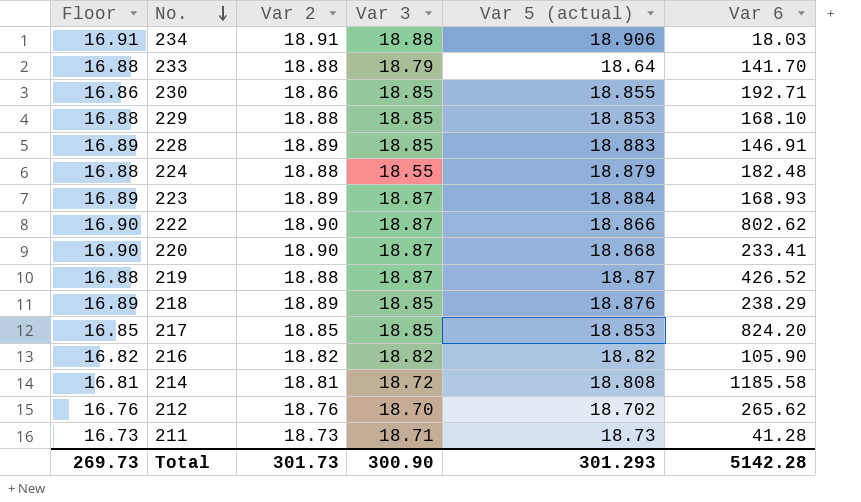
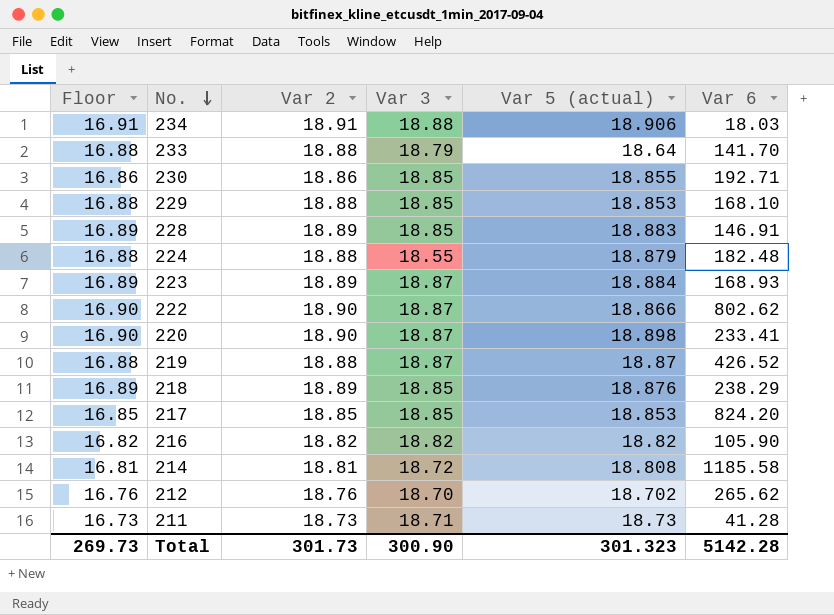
220 | Var 5 (actual): 18.868 -> 18.898
Total | Var 5 (actual): 301.293 -> 301.323

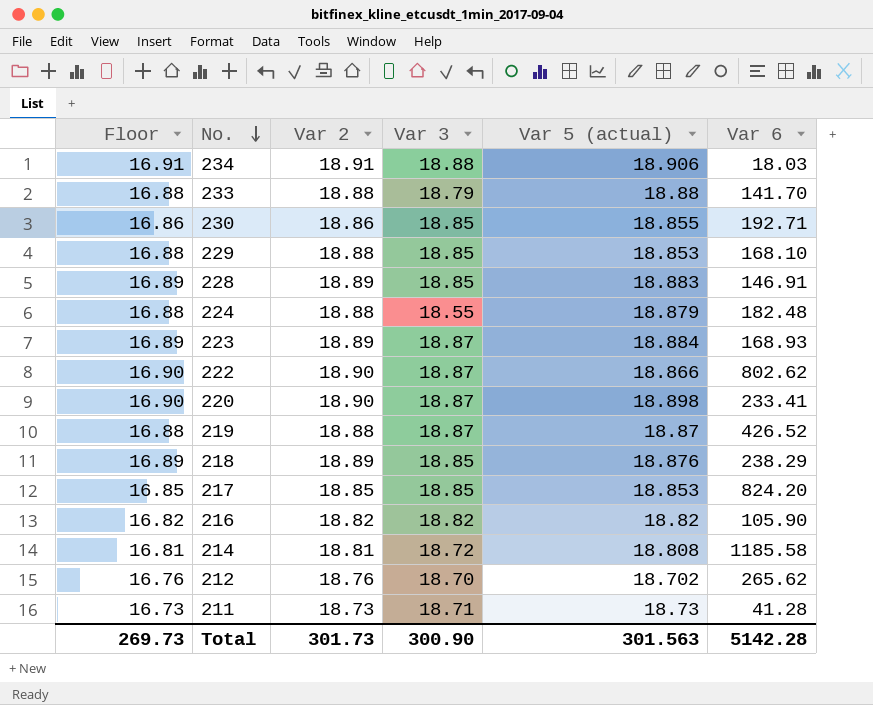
233 | Var 5 (actual): 18.64 -> 18.88
Total | Var 5 (actual): 301.323 -> 301.563

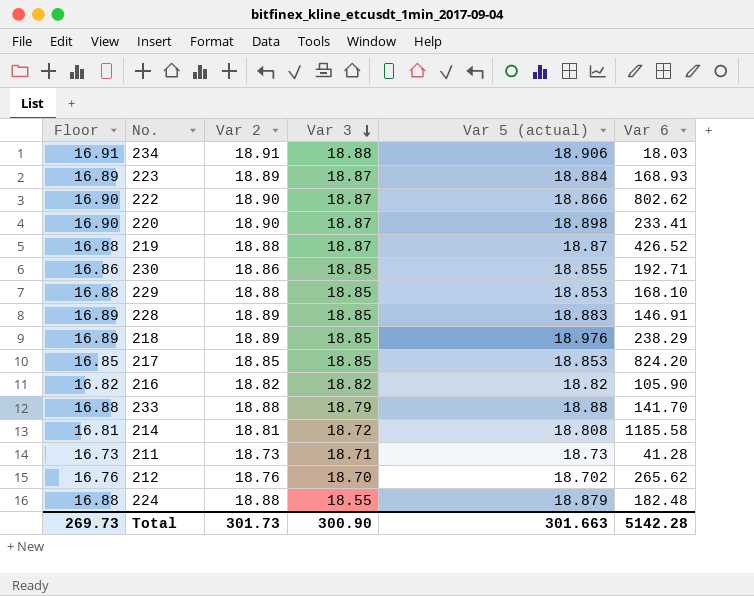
row order: No. descending -> Var 3 descending
218 | Var 5 (actual): 18.876 -> 18.976
Total | Var 5 (actual): 301.563 -> 301.663

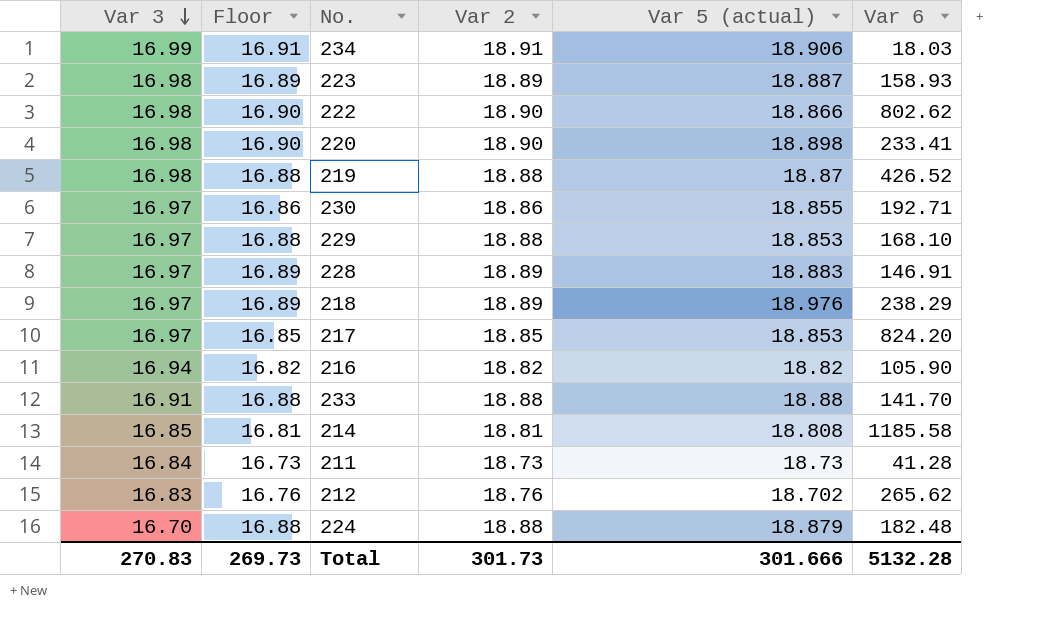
column Var 3 | position: 4 -> 1
234 | Var 3: 18.88 -> 16.99
223 | Var 3: 18.87 -> 16.98
223 | Var 5 (actual): 18.884 -> 18.887
223 | Var 6: 168.93 -> 158.93
222 | Var 3: 18.87 -> 16.98
220 | Var 3: 18.87 -> 16.98
219 | Var 3: 18.87 -> 16.98
230 | Var 3: 18.85 -> 16.97
229 | Var 3: 18.85 -> 16.97
228 | Var 3: 18.85 -> 16.97
218 | Var 3: 18.85 -> 16.97
217 | Var 3: 18.85 -> 16.97
216 | Var 3: 18.82 -> 16.94
233 | Var 3: 18.79 -> 16.91
214 | Var 3: 18.72 -> 16.85
211 | Var 3: 18.71 -> 16.84
212 | Var 3: 18.70 -> 16.83
224 | Var 3: 18.55 -> 16.70
Total | Var 3: 300.90 -> 270.83
Total | Var 5 (actual): 301.663 -> 301.666
Total | Var 6: 5142.28 -> 5132.28

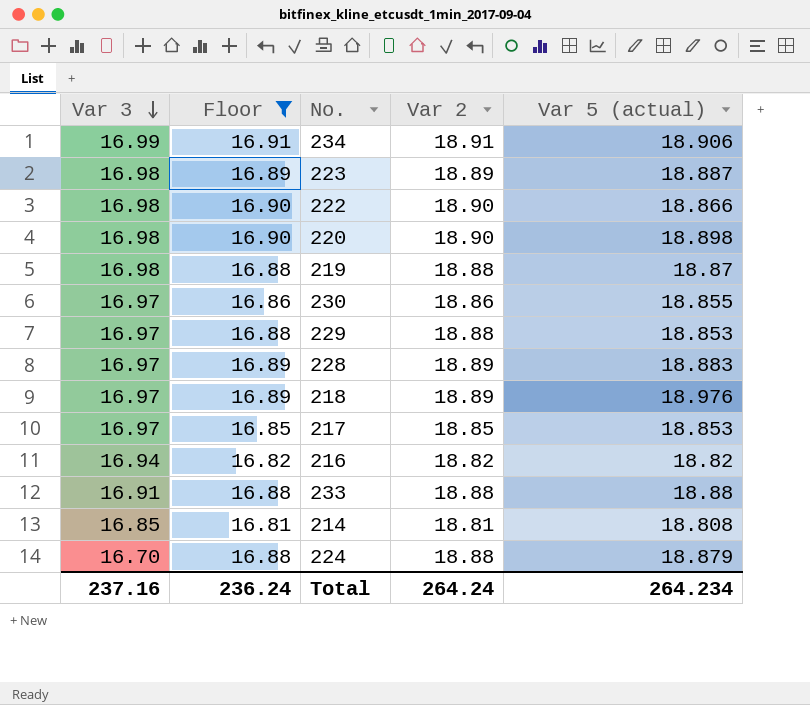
filter: none -> Floor >= 16.81
column Var 6 | position: 6 -> none
Total | Var 3: 270.83 -> 237.16
Total | Floor: 269.73 -> 236.24
Total | Var 2: 301.73 -> 264.24
Total | Var 5 (actual): 301.666 -> 264.234

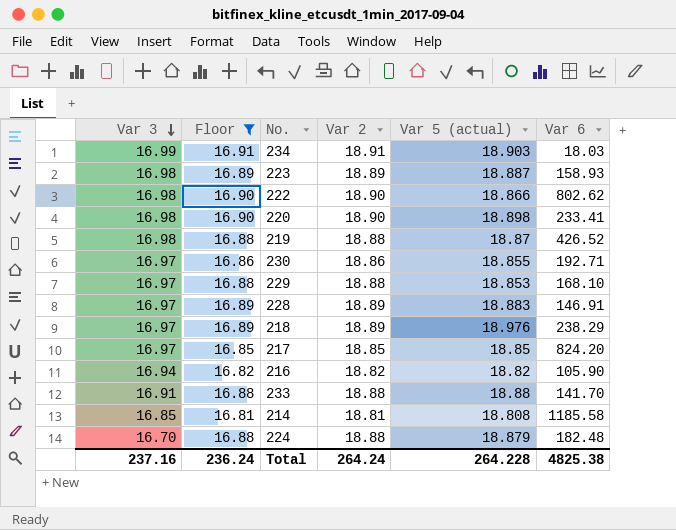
column Var 6 | position: none -> 6
234 | Var 5 (actual): 18.906 -> 18.903
217 | Var 5 (actual): 18.853 -> 18.85
Total | Var 5 (actual): 264.234 -> 264.228

